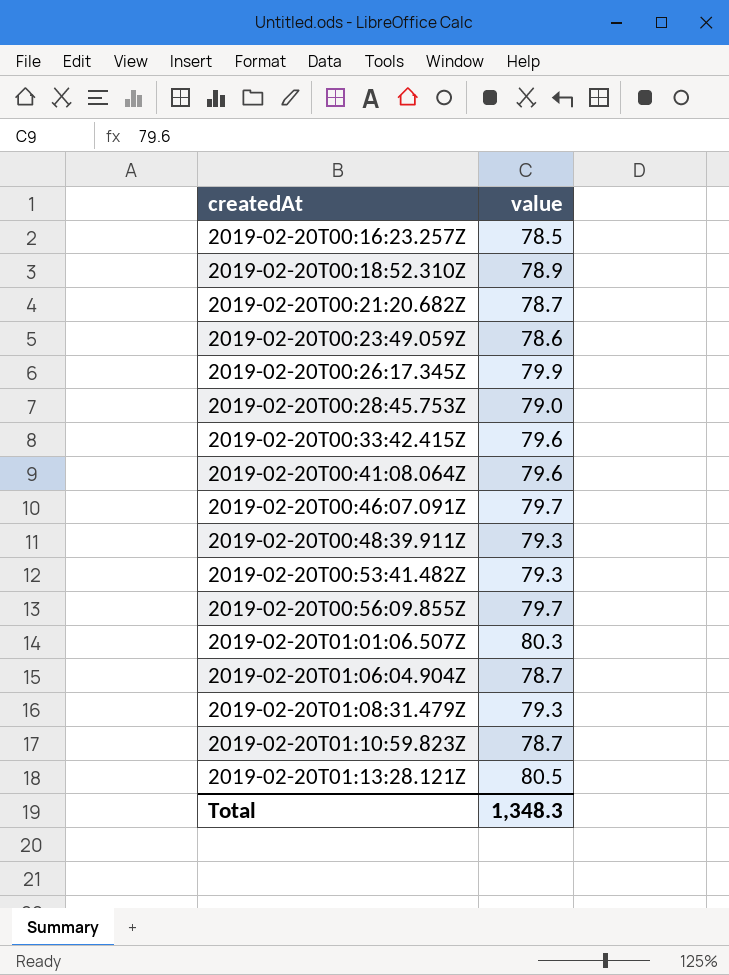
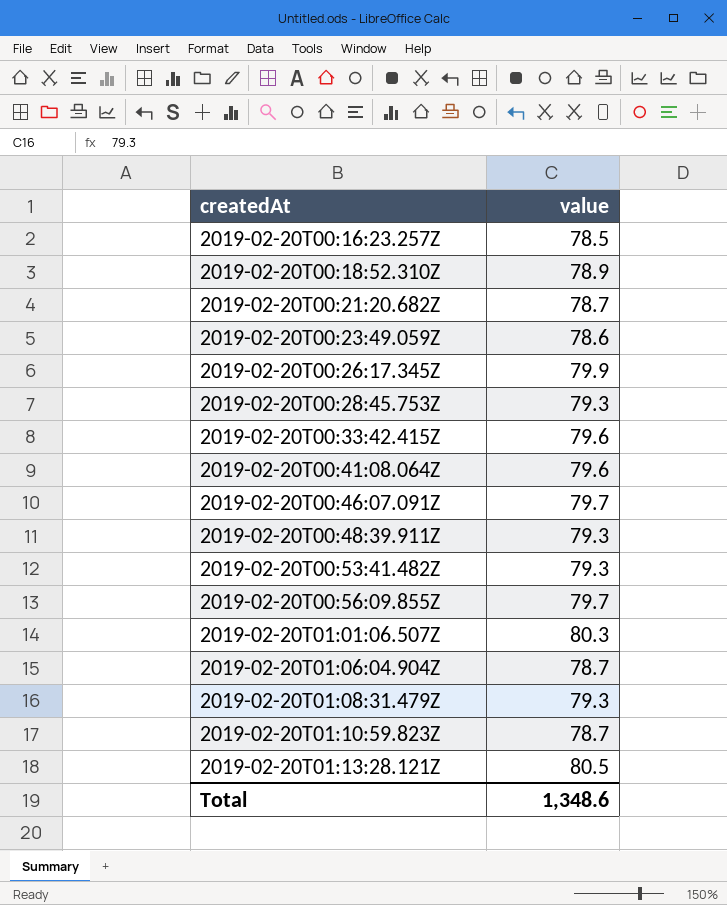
2019-02-20T00:28:45.753Z | value: 79.0 -> 79.3
Total | value: 1,348.3 -> 1,348.6

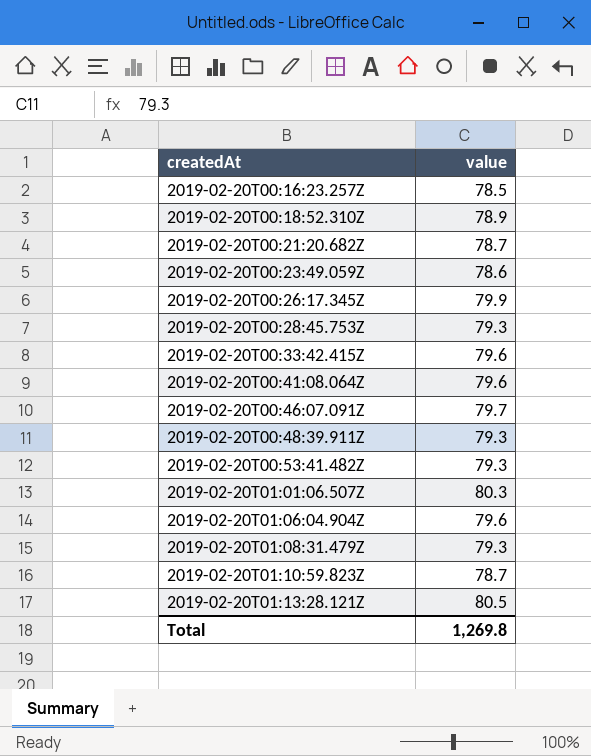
row 2019-02-20T00:56:09.855Z: 79.7 -> none
2019-02-20T01:06:04.904Z | value: 78.7 -> 79.6
Total | value: 1,348.6 -> 1,269.8

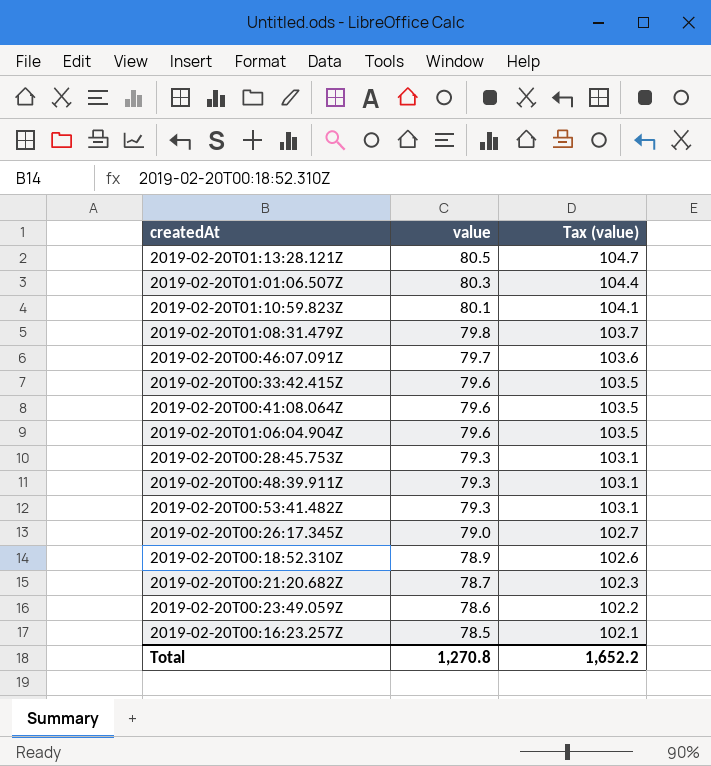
row order: createdAt ascending -> value descending
column Tax (value) | formula: none -> [value] * 1.3
2019-02-20T01:10:59.823Z | value: 78.7 -> 80.1
2019-02-20T01:08:31.479Z | value: 79.3 -> 79.8
2019-02-20T00:26:17.345Z | value: 79.9 -> 79.0
Total | value: 1,269.8 -> 1,270.8

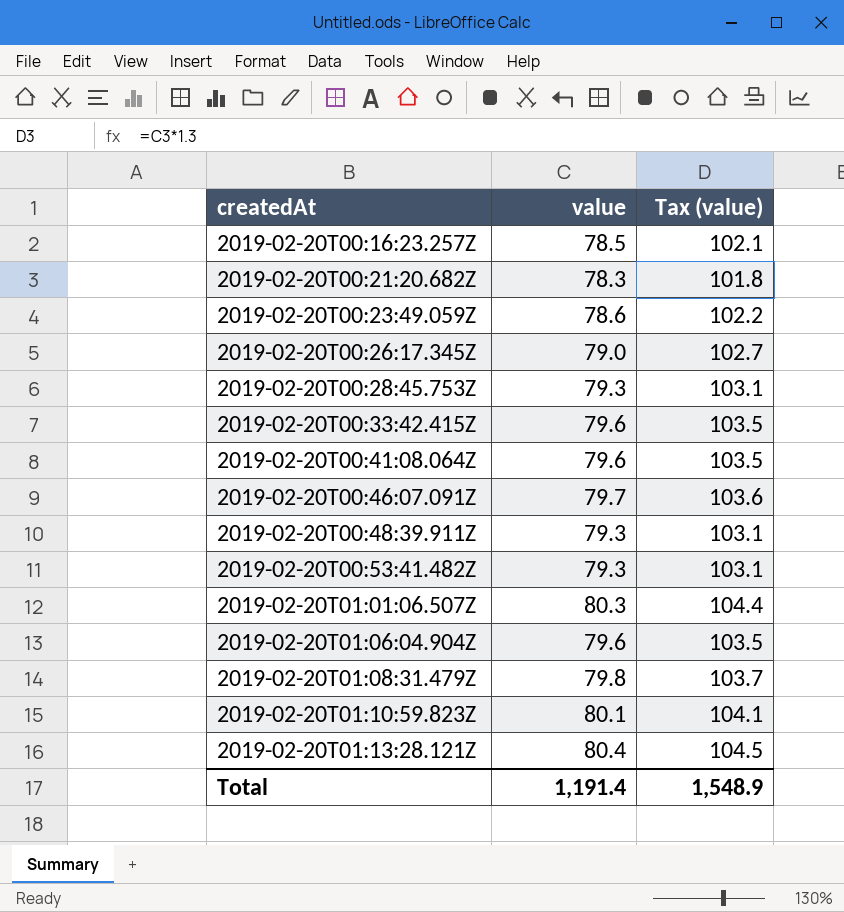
row order: value descending -> createdAt ascending
row 2019-02-20T00:18:52.310Z: 78.9 | 102.6 -> none
2019-02-20T00:21:20.682Z | value: 78.7 -> 78.3
2019-02-20T00:21:20.682Z | Tax (value): 102.3 -> 101.8
2019-02-20T01:13:28.121Z | value: 80.5 -> 80.4
2019-02-20T01:13:28.121Z | Tax (value): 104.7 -> 104.5
Total | value: 1,270.8 -> 1,191.4
Total | Tax (value): 1,652.2 -> 1,548.9

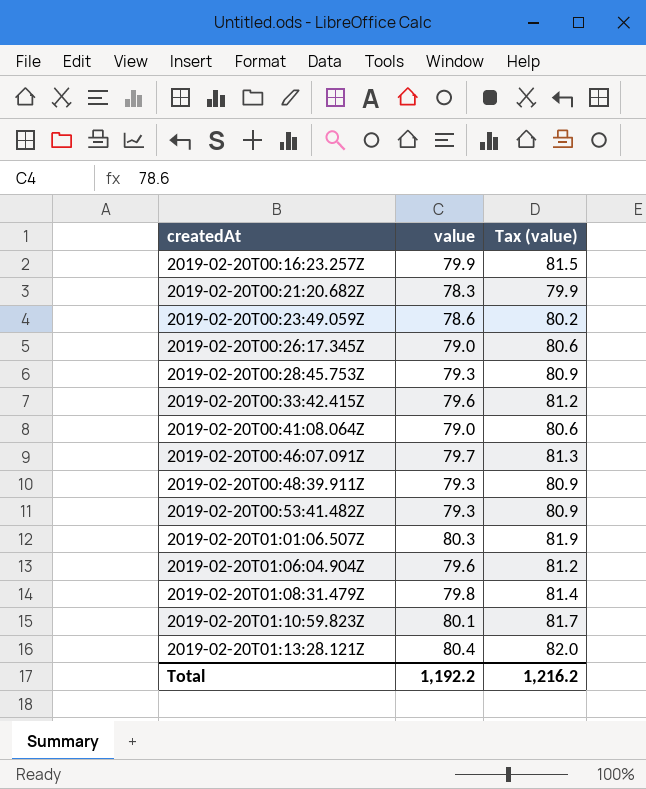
column Tax (value) | formula: [value] * 1.3 -> [value] * 1.02
2019-02-20T00:16:23.257Z | value: 78.5 -> 79.9
2019-02-20T00:41:08.064Z | value: 79.6 -> 79.0
Total | value: 1,191.4 -> 1,192.2
Total | Tax (value): 1,548.9 -> 1,216.2

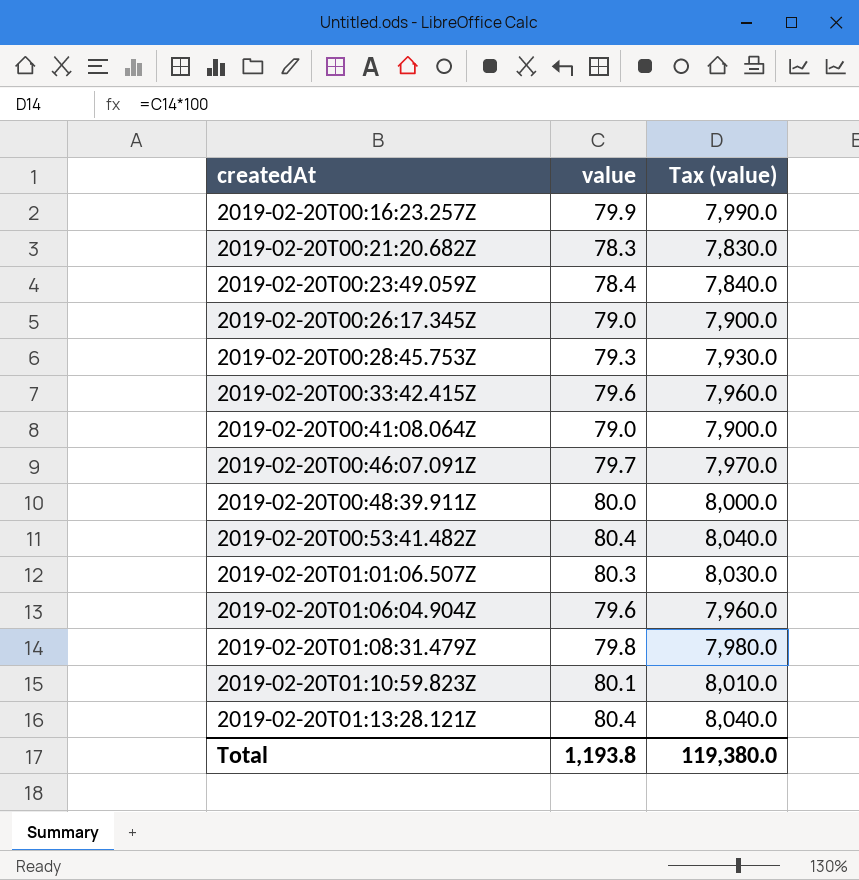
column Tax (value) | formula: [value] * 1.02 -> [value] * 100
2019-02-20T00:23:49.059Z | value: 78.6 -> 78.4
2019-02-20T00:48:39.911Z | value: 79.3 -> 80.0
2019-02-20T00:53:41.482Z | value: 79.3 -> 80.4
Total | value: 1,192.2 -> 1,193.8
Total | Tax (value): 1,216.2 -> 119,380.0

